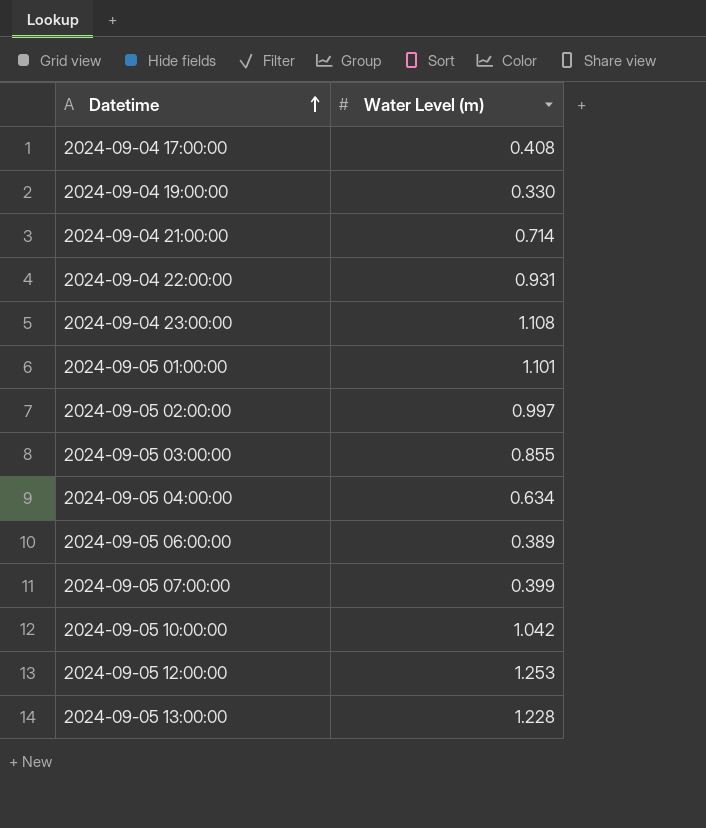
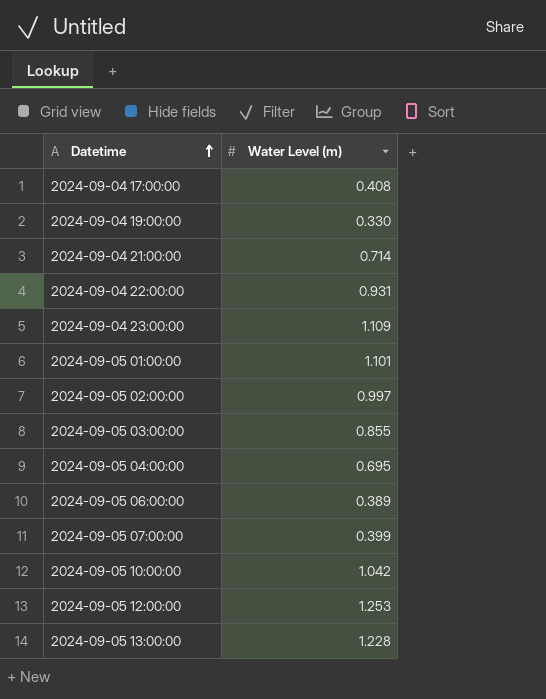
2024-09-04 23:00:00 | Water Level (m): 1.108 -> 1.109
2024-09-05 04:00:00 | Water Level (m): 0.634 -> 0.695

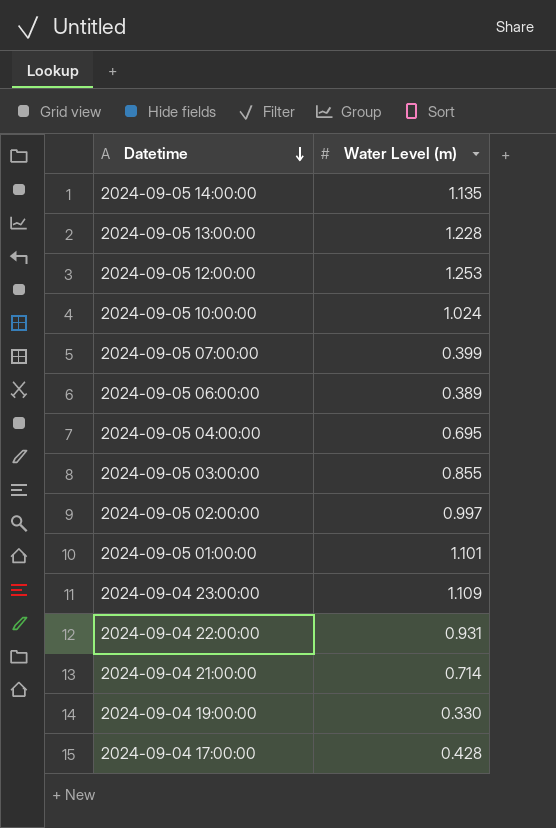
row order: Datetime ascending -> Datetime descending
row 2024-09-05 14:00:00: none -> 1.135
2024-09-05 10:00:00 | Water Level (m): 1.042 -> 1.024
2024-09-04 17:00:00 | Water Level (m): 0.408 -> 0.428

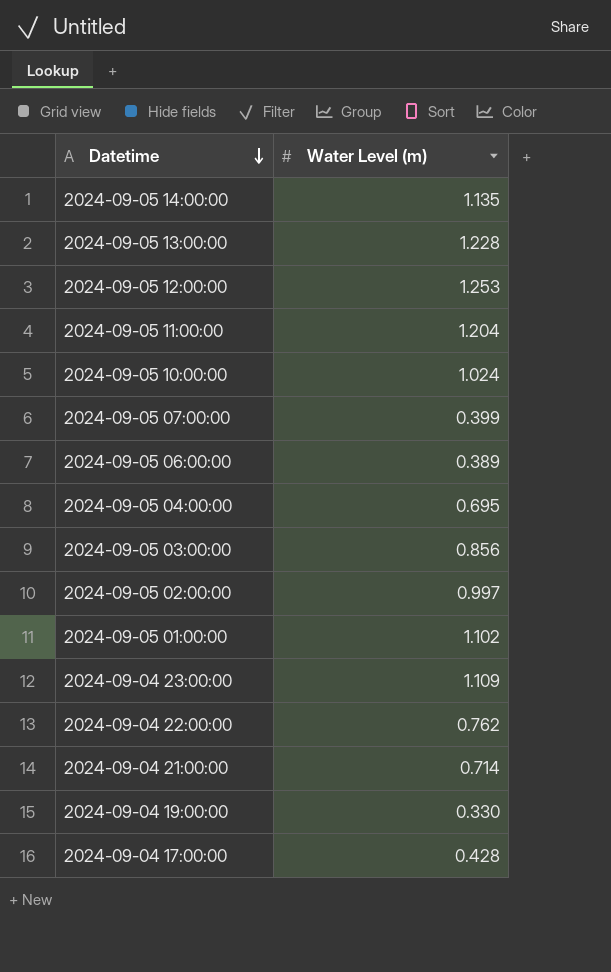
row 2024-09-05 11:00:00: none -> 1.204
2024-09-05 03:00:00 | Water Level (m): 0.855 -> 0.856
2024-09-05 01:00:00 | Water Level (m): 1.101 -> 1.102
2024-09-04 22:00:00 | Water Level (m): 0.931 -> 0.762

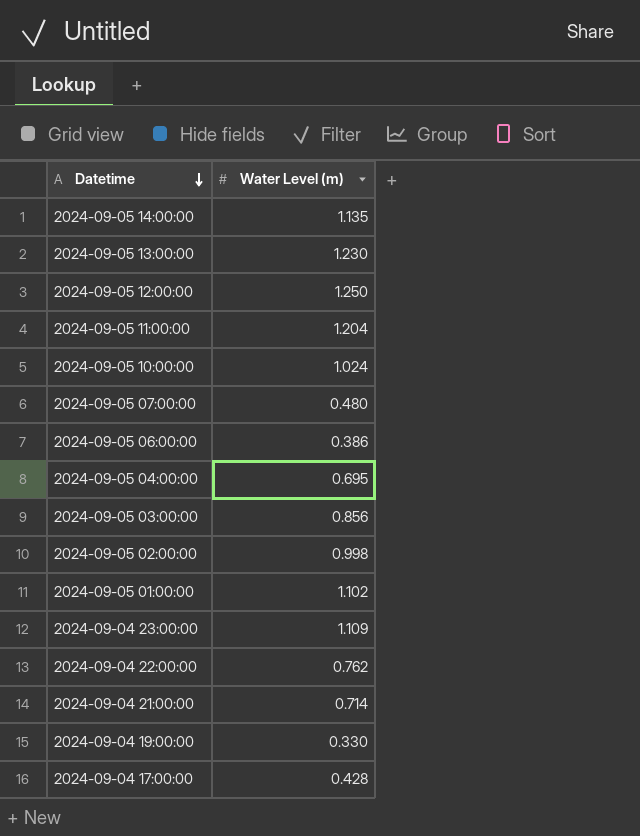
2024-09-05 13:00:00 | Water Level (m): 1.228 -> 1.230
2024-09-05 12:00:00 | Water Level (m): 1.253 -> 1.250
2024-09-05 07:00:00 | Water Level (m): 0.399 -> 0.480
2024-09-05 06:00:00 | Water Level (m): 0.389 -> 0.386
2024-09-05 02:00:00 | Water Level (m): 0.997 -> 0.998

